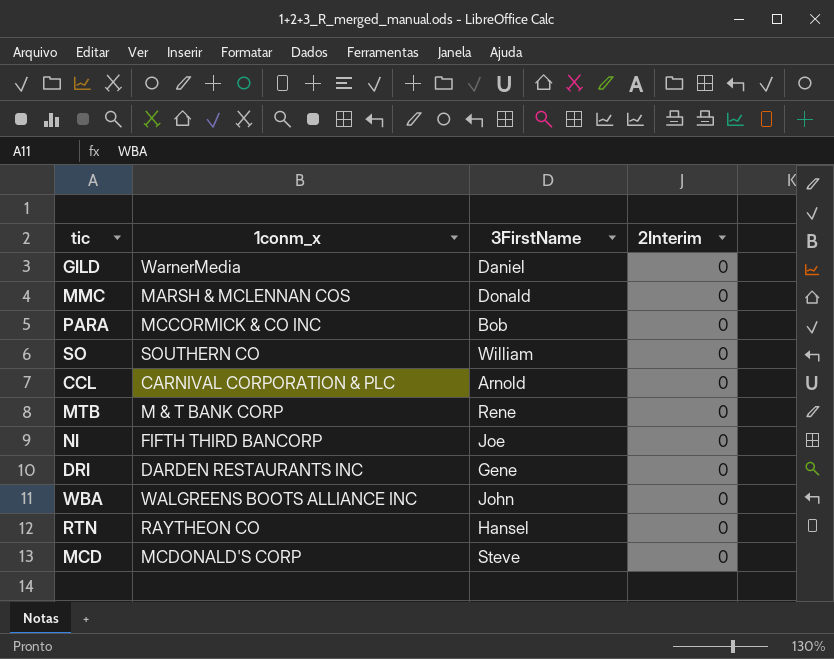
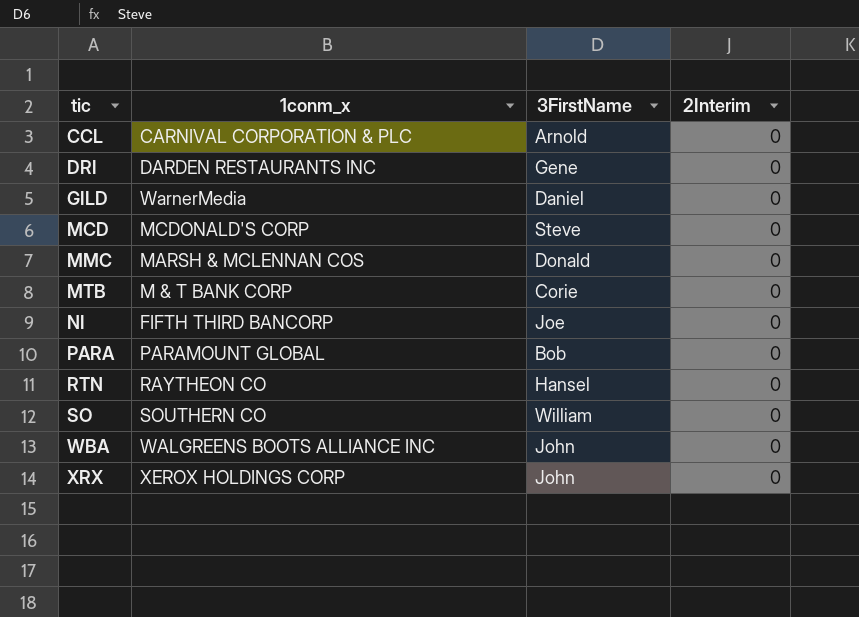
row order: none -> tic ascending
MTB | 3FirstName: Rene -> Corie
PARA | 1conm_x: MCCORMICK & CO INC -> PARAMOUNT GLOBAL
row XRX: none -> XEROX HOLDINGS CORP | John | 0

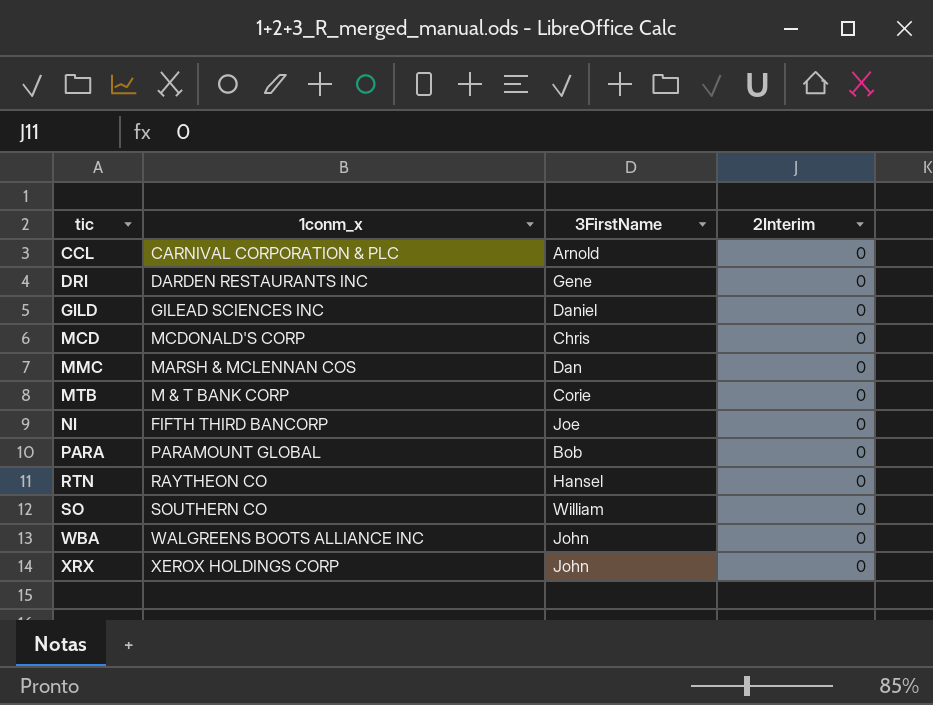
GILD | 1conm_x: WarnerMedia -> GILEAD SCIENCES INC
MCD | 3FirstName: Steve -> Chris
MMC | 3FirstName: Donald -> Dan

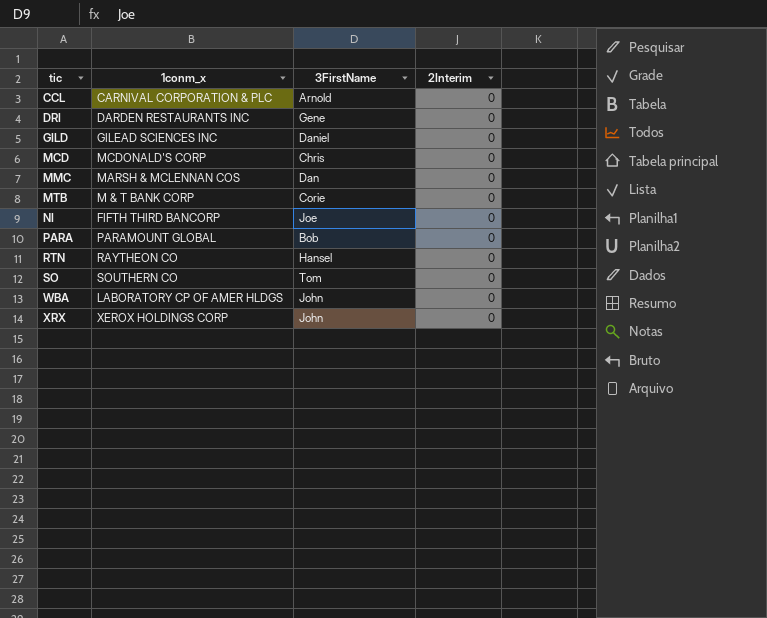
SO | 3FirstName: William -> Tom
WBA | 1conm_x: WALGREENS BOOTS ALLIANCE INC -> LABORATORY CP OF AMER HLDGS

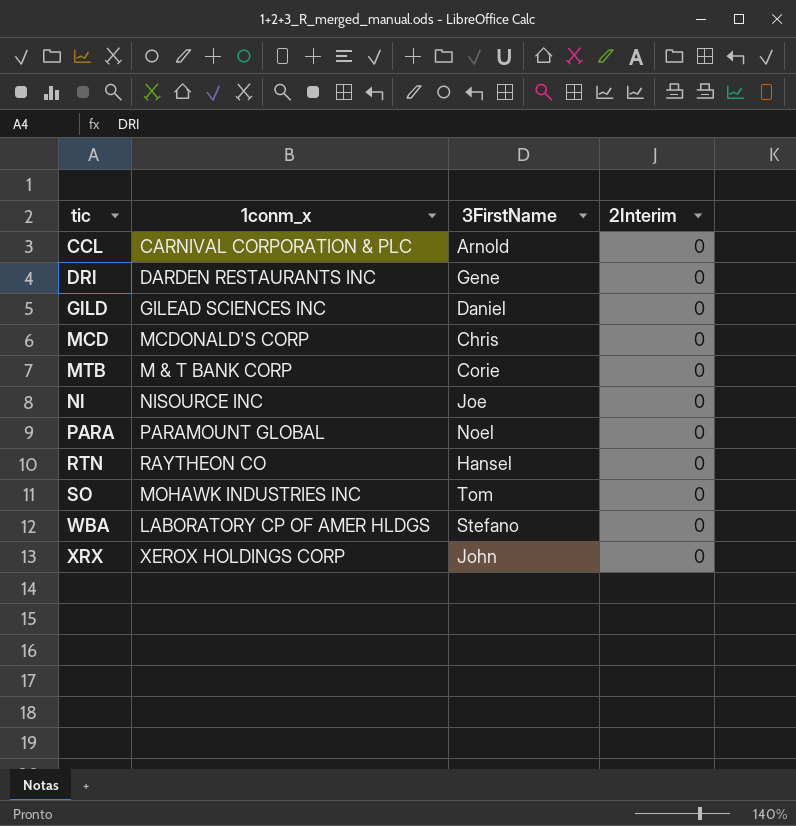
row MMC: MARSH & MCLENNAN COS | Dan | 0 -> none
NI | 1conm_x: FIFTH THIRD BANCORP -> NISOURCE INC
PARA | 3FirstName: Bob -> Noel
SO | 1conm_x: SOUTHERN CO -> MOHAWK INDUSTRIES INC
WBA | 3FirstName: John -> Stefano

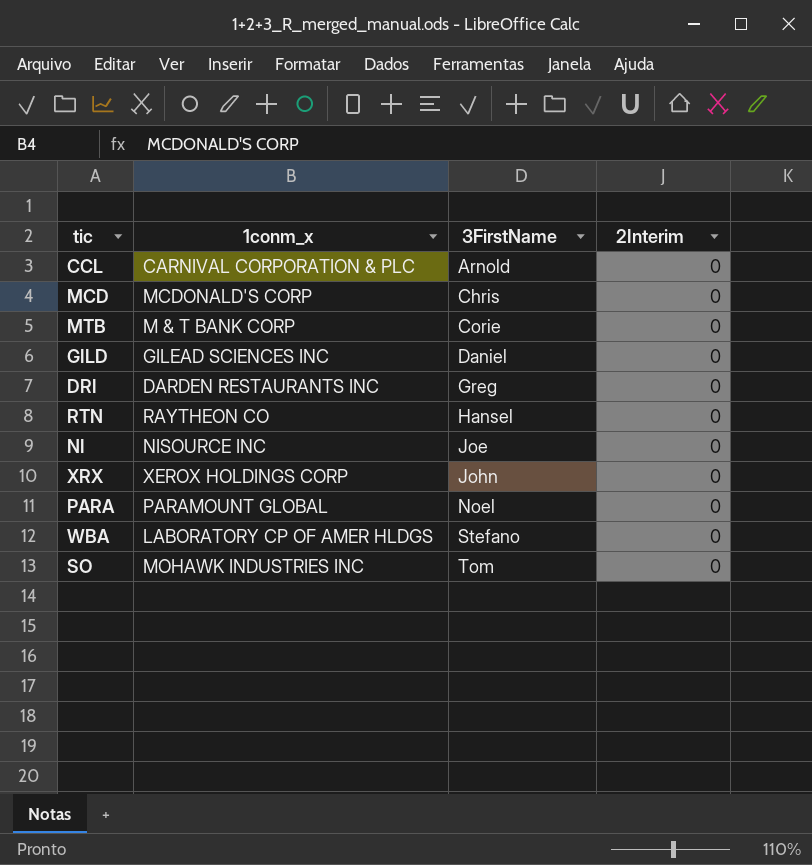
row order: tic ascending -> 3FirstName ascending
DRI | 3FirstName: Gene -> Greg

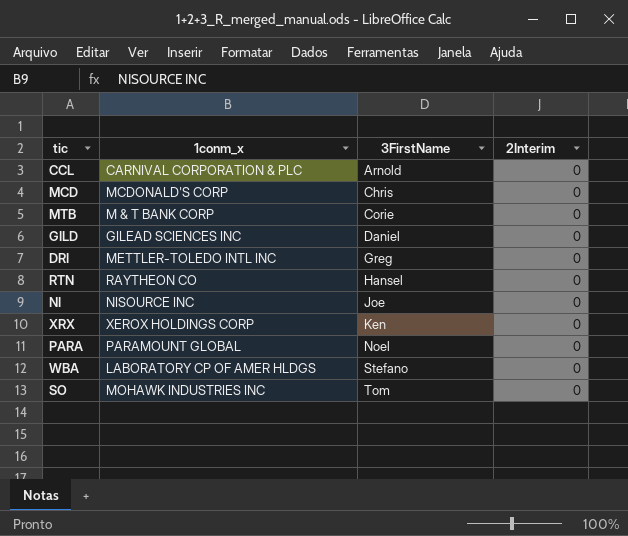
DRI | 1conm_x: DARDEN RESTAURANTS INC -> METTLER-TOLEDO INTL INC
XRX | 3FirstName: John -> Ken

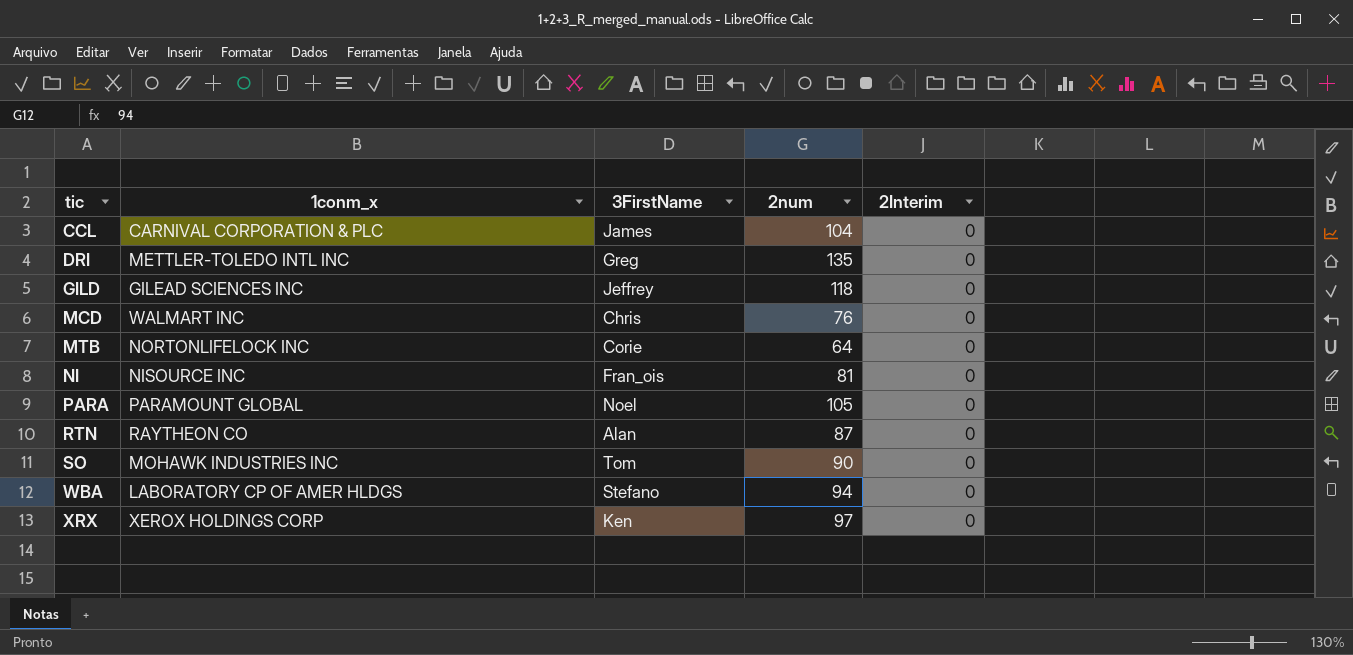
row order: 3FirstName ascending -> tic ascending
column 2num | position: none -> 4
CCL | 3FirstName: Arnold -> James
GILD | 3FirstName: Daniel -> Jeffrey
MCD | 1conm_x: MCDONALD'S CORP -> WALMART INC
MTB | 1conm_x: M & T BANK CORP -> NORTONLIFELOCK INC
NI | 3FirstName: Joe -> Fran_ois
RTN | 3FirstName: Hansel -> Alan

